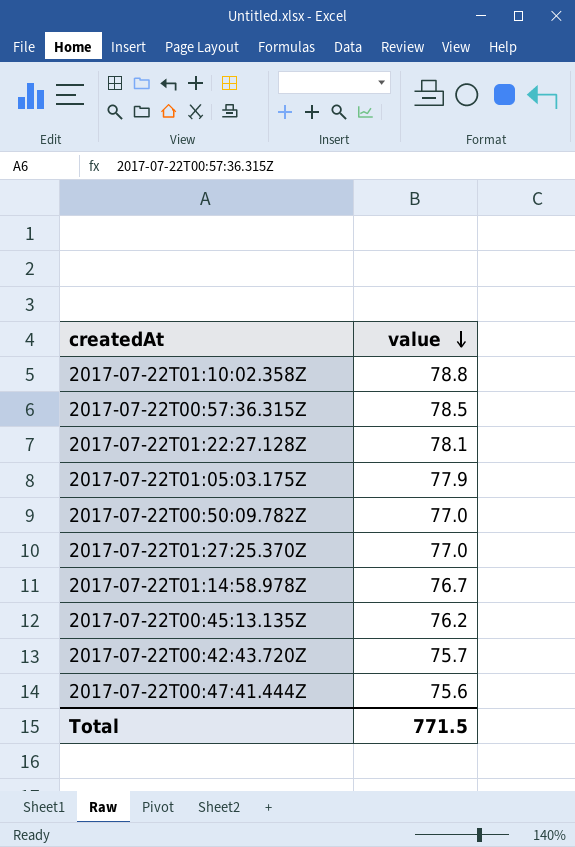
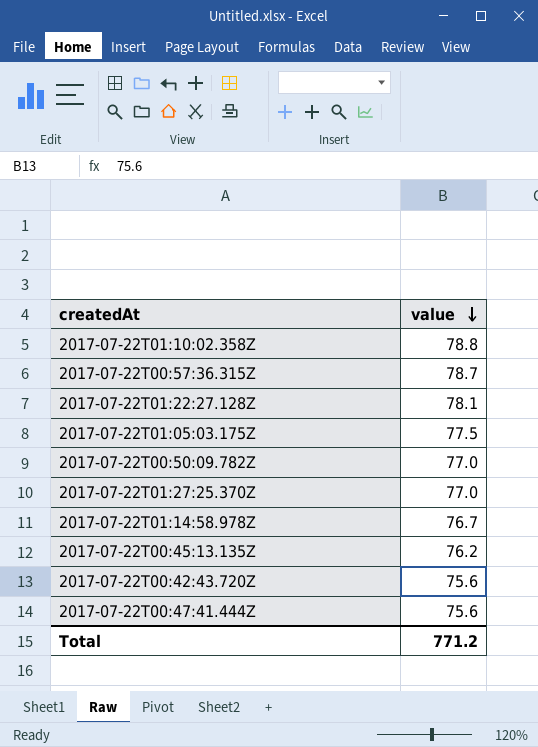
2017-07-22T00:57:36.315Z | value: 78.5 -> 78.7
2017-07-22T01:05:03.175Z | value: 77.9 -> 77.5
2017-07-22T00:42:43.720Z | value: 75.7 -> 75.6
Total | value: 771.5 -> 771.2

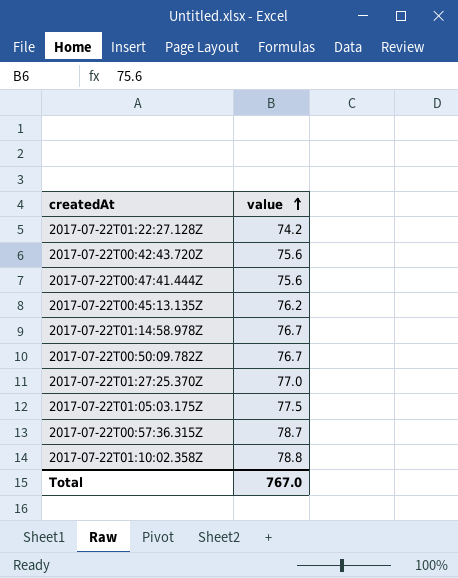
row order: value descending -> value ascending
2017-07-22T01:22:27.128Z | value: 78.1 -> 74.2
2017-07-22T00:50:09.782Z | value: 77.0 -> 76.7
Total | value: 771.2 -> 767.0

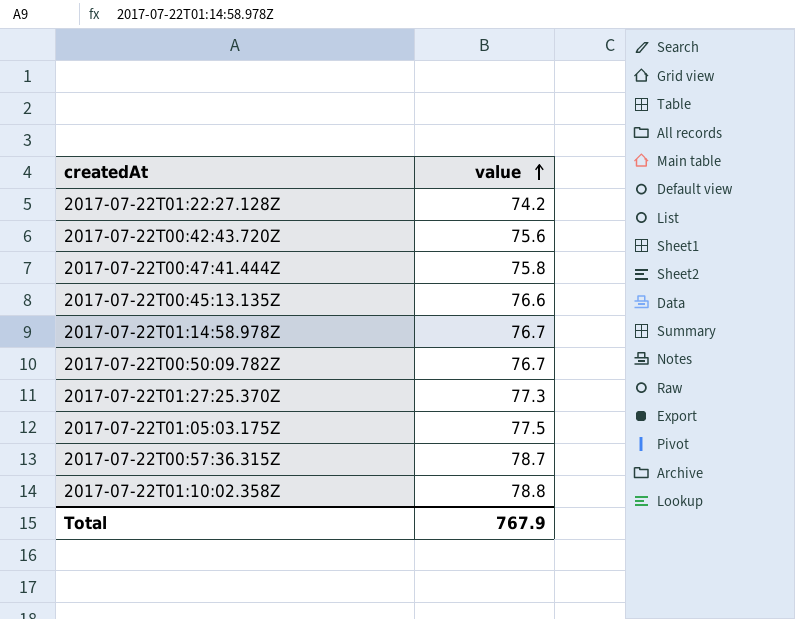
2017-07-22T00:47:41.444Z | value: 75.6 -> 75.8
2017-07-22T00:45:13.135Z | value: 76.2 -> 76.6
2017-07-22T01:27:25.370Z | value: 77.0 -> 77.3
Total | value: 767.0 -> 767.9

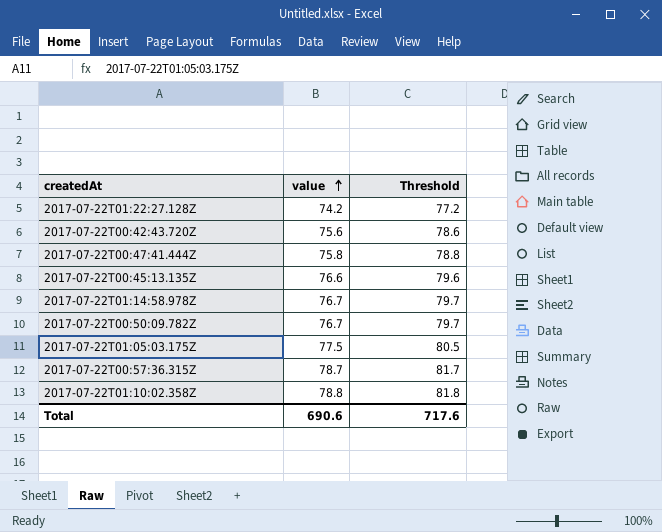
column Threshold | formula: none -> [value] + 3
row 2017-07-22T01:27:25.370Z: 77.3 -> none
Total | value: 767.9 -> 690.6

